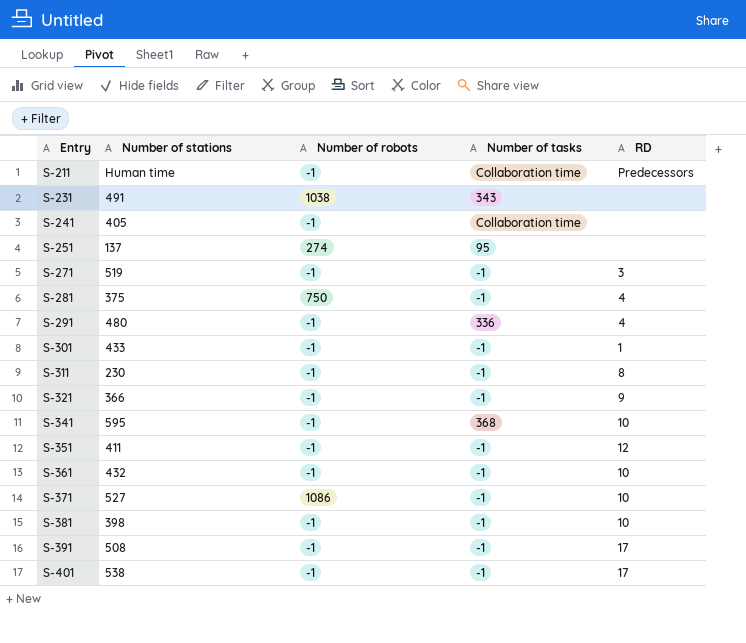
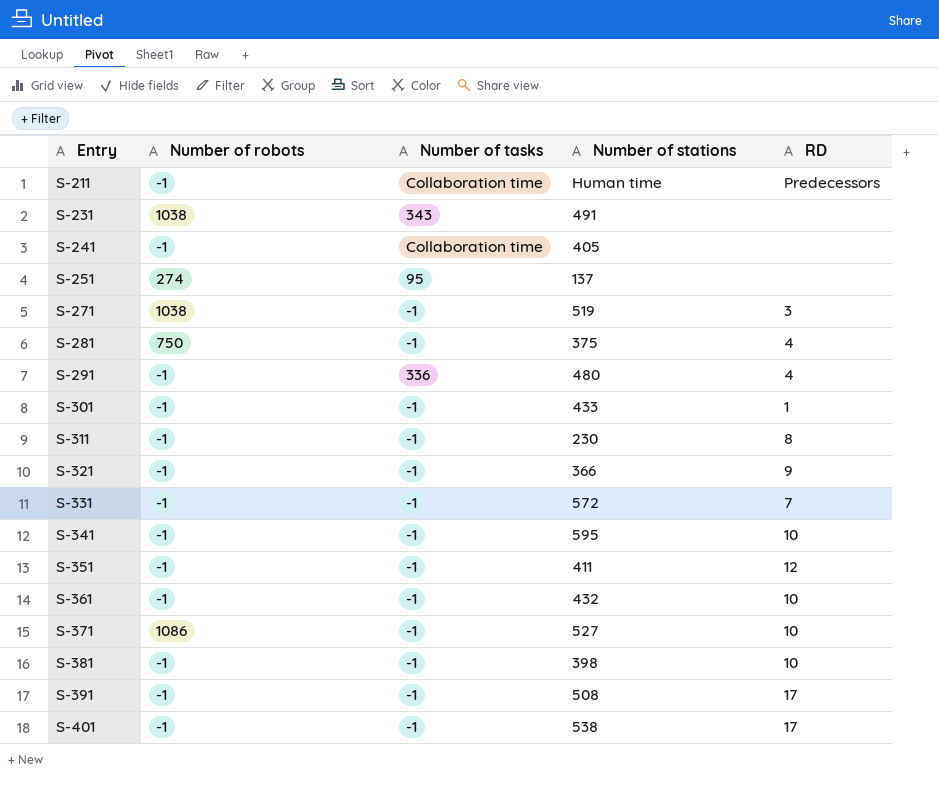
column Number of stations | position: 2 -> 4
S-271 | Number of robots: -1 -> 1038
row S-331: none -> -1 | -1 | 572 | 7
S-341 | Number of tasks: 368 -> -1

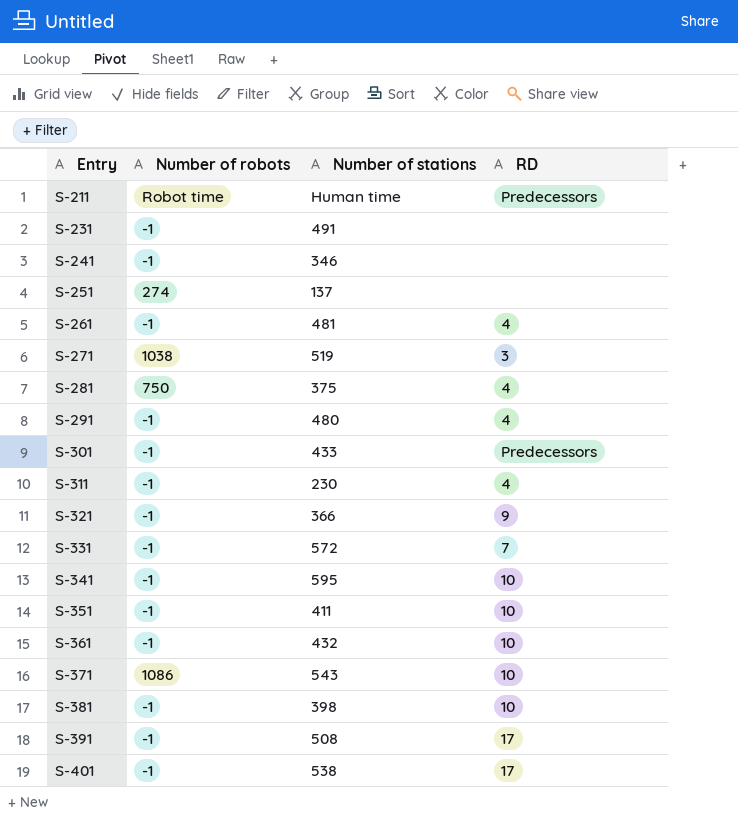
column Number of tasks | position: 3 -> none
S-211 | Number of robots: -1 -> Robot time
S-231 | Number of robots: 1038 -> -1
S-241 | Number of stations: 405 -> 346
row S-261: none -> -1 | 481 | 4
S-301 | RD: 1 -> Predecessors
S-311 | RD: 8 -> 4
S-351 | RD: 12 -> 10
S-371 | Number of stations: 527 -> 543

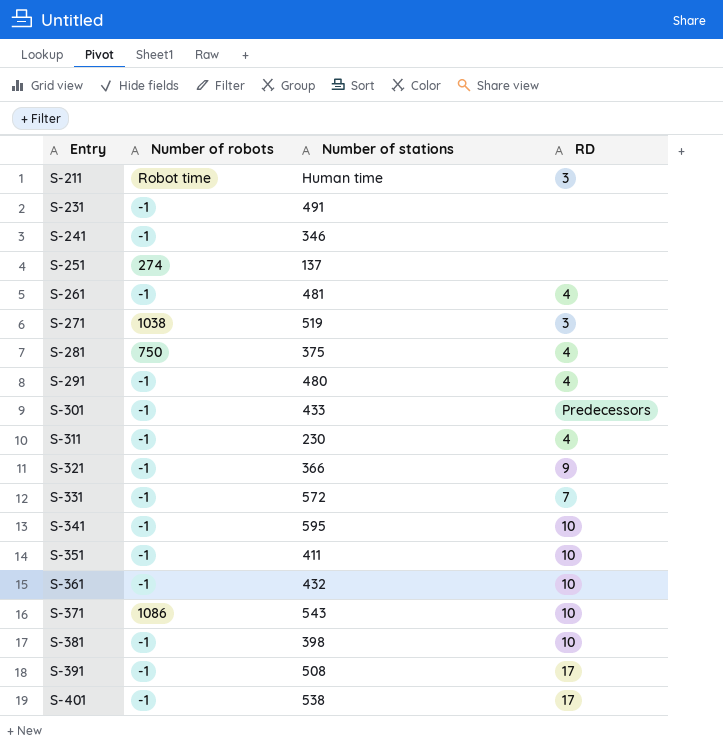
S-211 | RD: Predecessors -> 3

